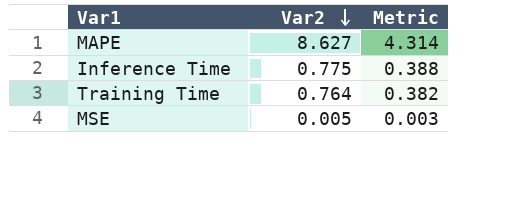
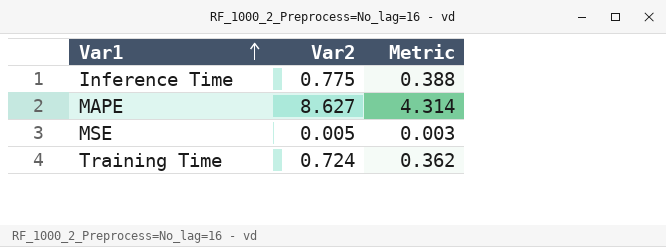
row order: Var2 descending -> Var1 ascending
Training Time | Var2: 0.764 -> 0.724
Training Time | Metric: 0.382 -> 0.362

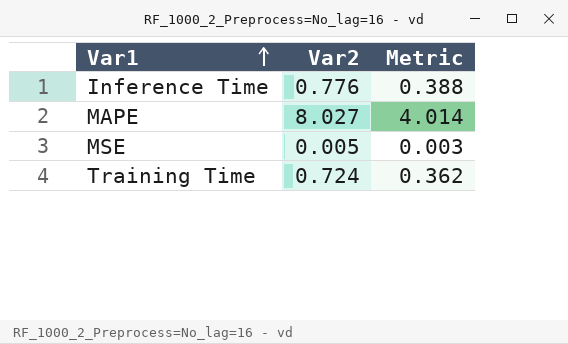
Inference Time | Var2: 0.775 -> 0.776
MAPE | Var2: 8.627 -> 8.027
MAPE | Metric: 4.314 -> 4.014

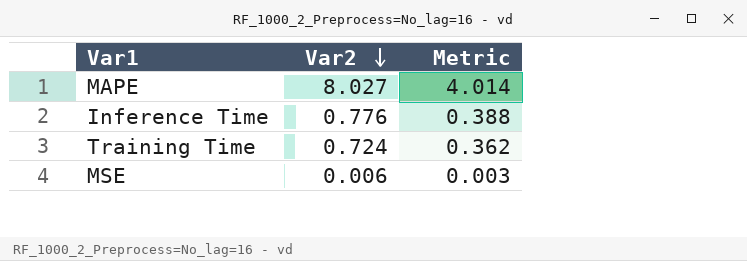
row order: Var1 ascending -> Var2 descending
MSE | Var2: 0.005 -> 0.006

